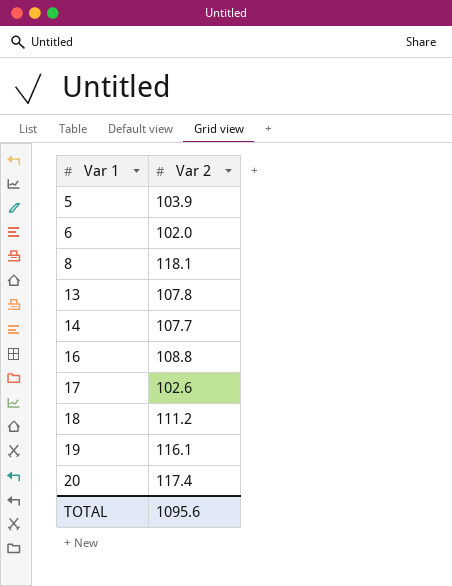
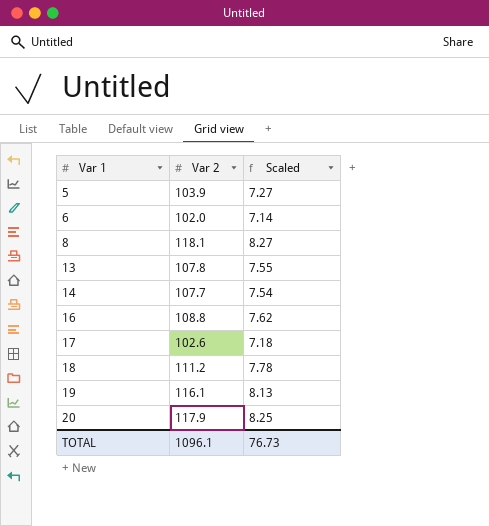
column Scaled | formula: none -> [Var 2] * 0.07
20 | Var 2: 117.4 -> 117.9
TOTAL | Var 2: 1095.6 -> 1096.1

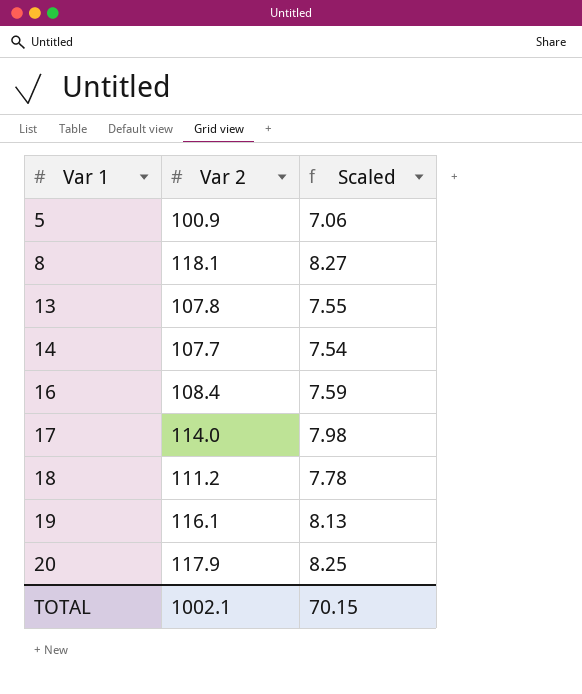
row 6: 102.0 | 7.14 -> none
5 | Var 2: 103.9 -> 100.9
5 | Scaled: 7.27 -> 7.06
16 | Var 2: 108.8 -> 108.4
16 | Scaled: 7.62 -> 7.59
17 | Var 2: 102.6 -> 114.0
17 | Scaled: 7.18 -> 7.98
TOTAL | Var 2: 1096.1 -> 1002.1
TOTAL | Scaled: 76.73 -> 70.15

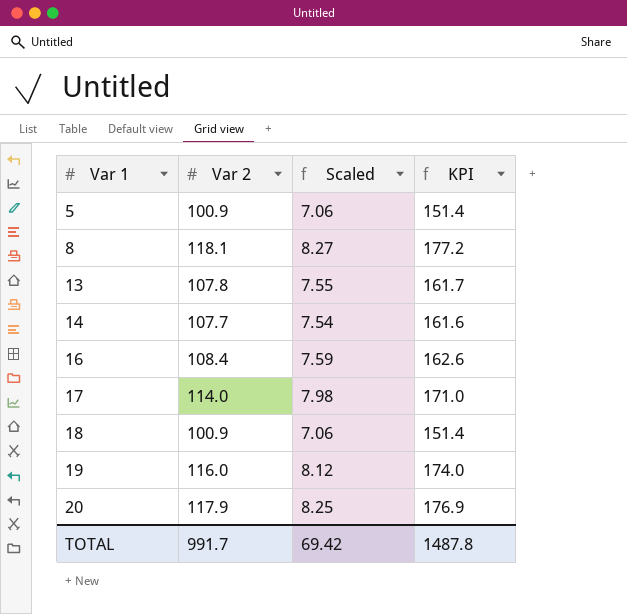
column KPI | formula: none -> [Var 2] * 1.5
18 | Var 2: 111.2 -> 100.9
18 | Scaled: 7.78 -> 7.06
19 | Var 2: 116.1 -> 116.0
19 | Scaled: 8.13 -> 8.12
TOTAL | Var 2: 1002.1 -> 991.7
TOTAL | Scaled: 70.15 -> 69.42

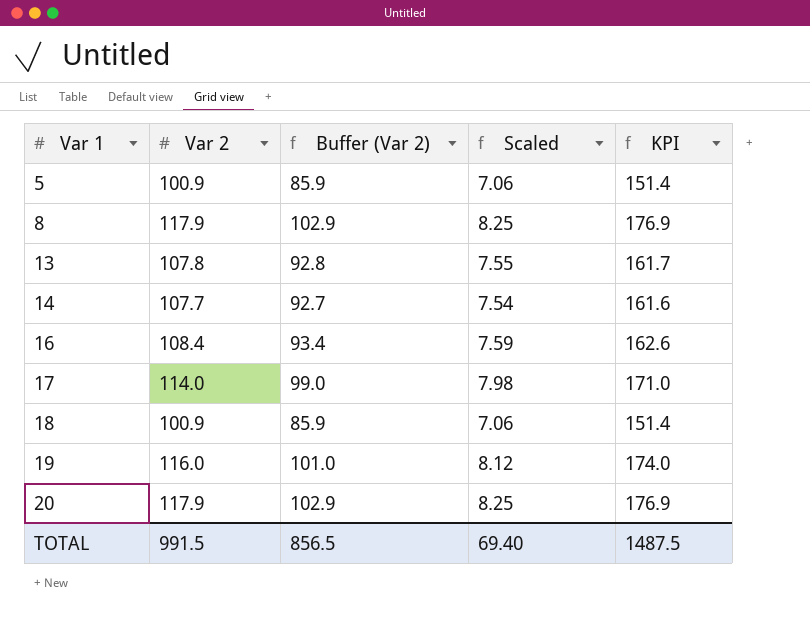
column Buffer (Var 2) | formula: none -> [Var 2] - 15
8 | Var 2: 118.1 -> 117.9
8 | Scaled: 8.27 -> 8.25
8 | KPI: 177.2 -> 176.9
TOTAL | Var 2: 991.7 -> 991.5
TOTAL | Scaled: 69.42 -> 69.40
TOTAL | KPI: 1487.8 -> 1487.5

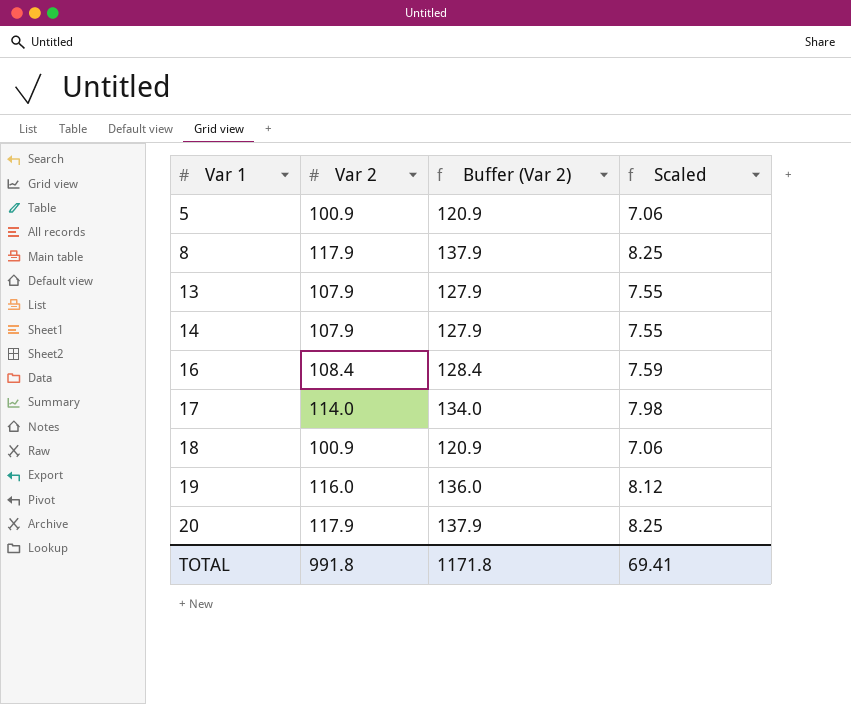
column KPI | formula: [Var 2] * 1.5 -> none
column Buffer (Var 2) | formula: [Var 2] - 15 -> [Var 2] + 20
13 | Var 2: 107.8 -> 107.9
14 | Var 2: 107.7 -> 107.9
14 | Scaled: 7.54 -> 7.55
TOTAL | Var 2: 991.5 -> 991.8
TOTAL | Buffer (Var 2): 856.5 -> 1171.8
TOTAL | Scaled: 69.40 -> 69.41

